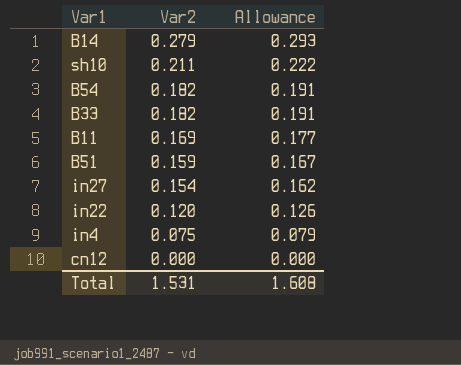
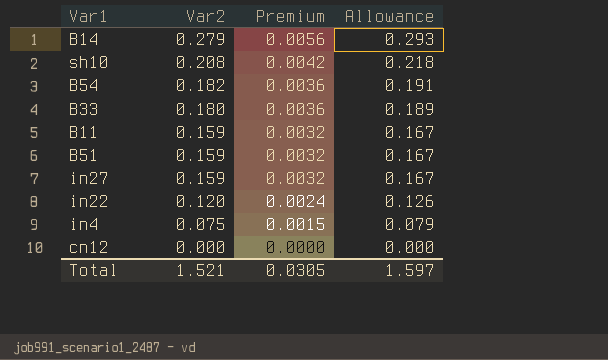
column Premium | formula: none -> [Var2] * 0.02
sh10 | Var2: 0.211 -> 0.208
sh10 | Allowance: 0.222 -> 0.218
B33 | Var2: 0.182 -> 0.180
B33 | Allowance: 0.191 -> 0.189
B11 | Var2: 0.169 -> 0.159
B11 | Allowance: 0.177 -> 0.167
in27 | Var2: 0.154 -> 0.159
in27 | Allowance: 0.162 -> 0.167
Total | Var2: 1.531 -> 1.521
Total | Allowance: 1.608 -> 1.597

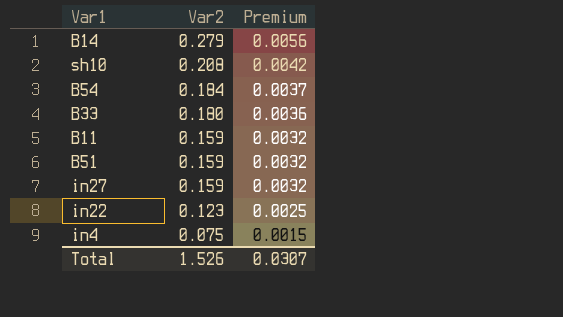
column Allowance | formula: [Var2] * 1.05 -> none
row cn12: 0.000 | 0.0000 | 0.000 -> none
B54 | Var2: 0.182 -> 0.184
B54 | Premium: 0.0036 -> 0.0037
in22 | Var2: 0.120 -> 0.123
in22 | Premium: 0.0024 -> 0.0025
Total | Var2: 1.521 -> 1.526
Total | Premium: 0.0305 -> 0.0307

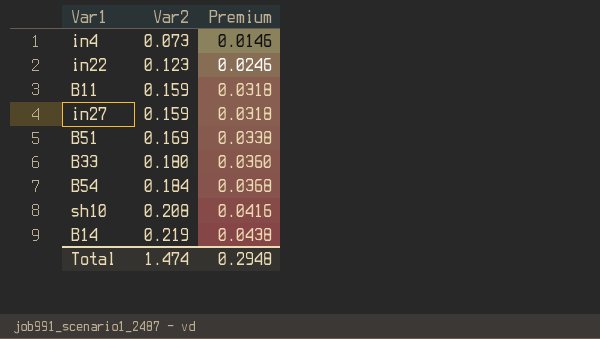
row order: Var2 descending -> Var2 ascending
column Premium | formula: [Var2] * 0.02 -> [Var2] * 0.2
in4 | Var2: 0.075 -> 0.073
B51 | Var2: 0.159 -> 0.169
B14 | Var2: 0.279 -> 0.219
Total | Var2: 1.526 -> 1.474
Total | Premium: 0.0307 -> 0.2948

